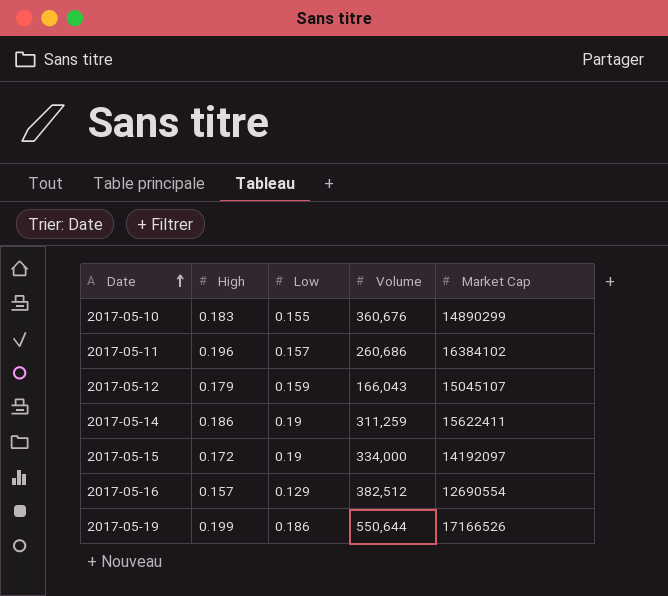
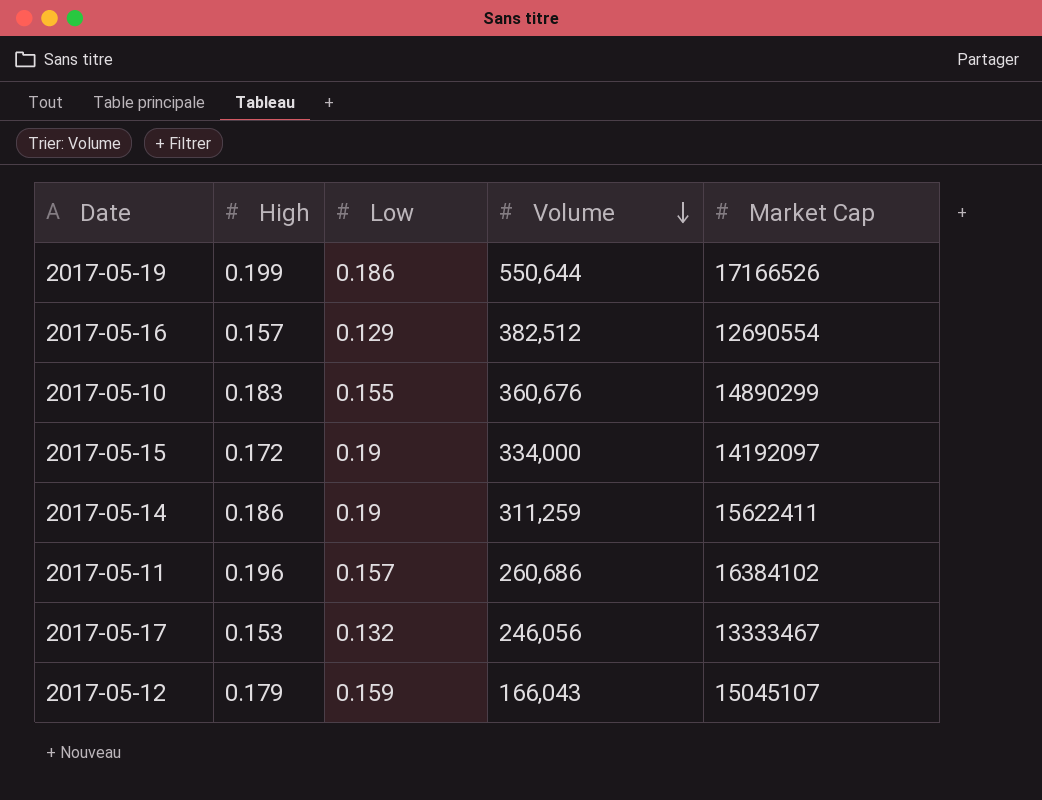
row order: Date ascending -> Volume descending
row 2017-05-17: none -> 0.153 | 0.132 | 246,056 | 13333467

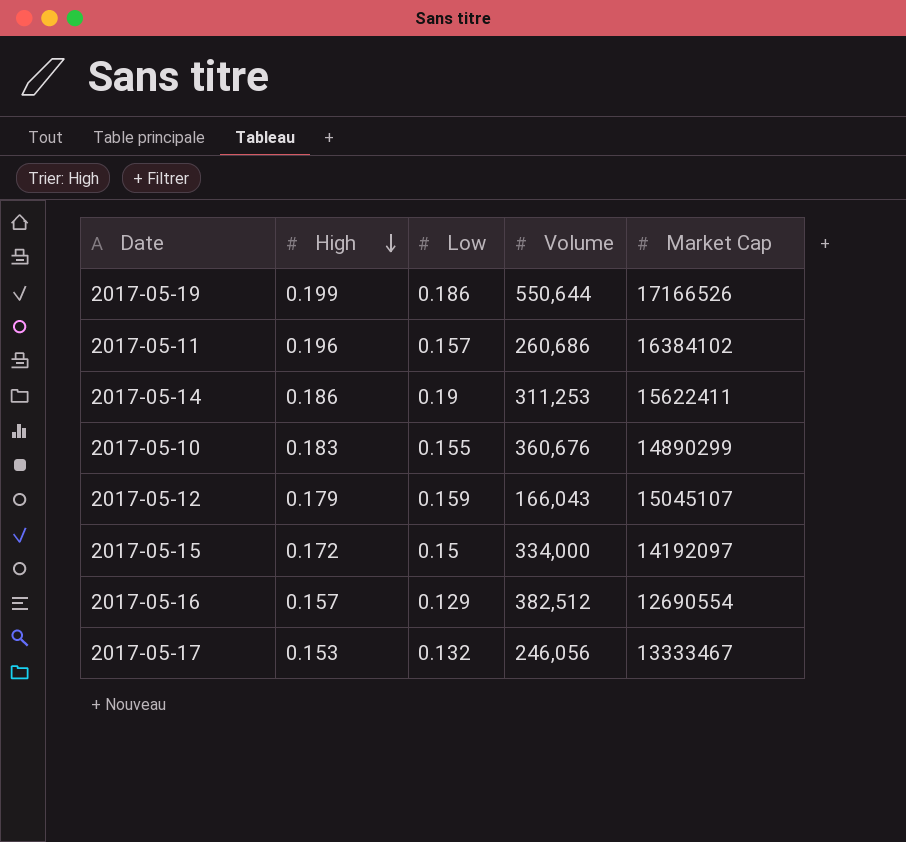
row order: Volume descending -> High descending
2017-05-14 | Volume: 311,259 -> 311,253
2017-05-15 | Low: 0.19 -> 0.15

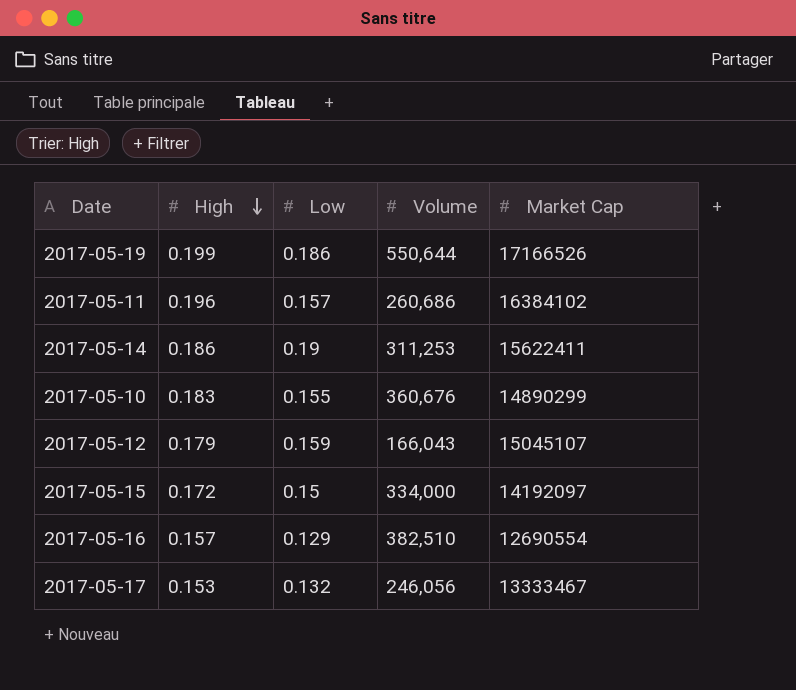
2017-05-16 | Volume: 382,512 -> 382,510

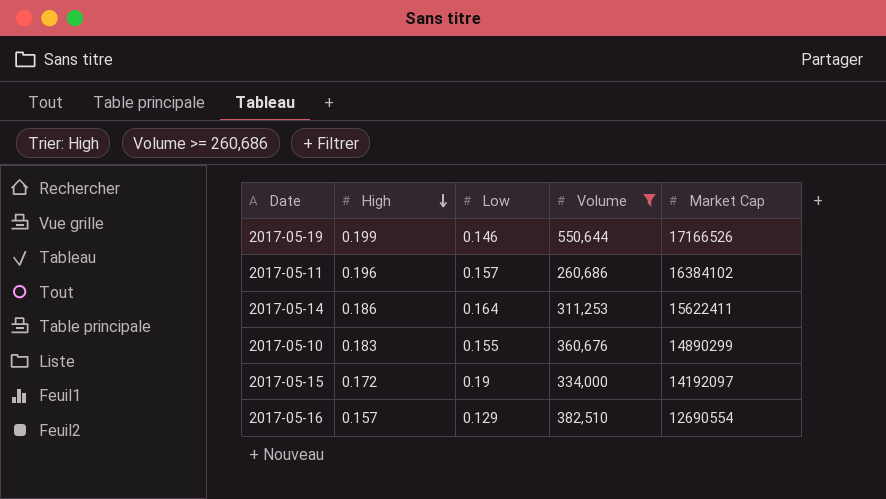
filter: none -> Volume >= 260,686
2017-05-19 | Low: 0.186 -> 0.146
2017-05-14 | Low: 0.19 -> 0.164
2017-05-15 | Low: 0.15 -> 0.19

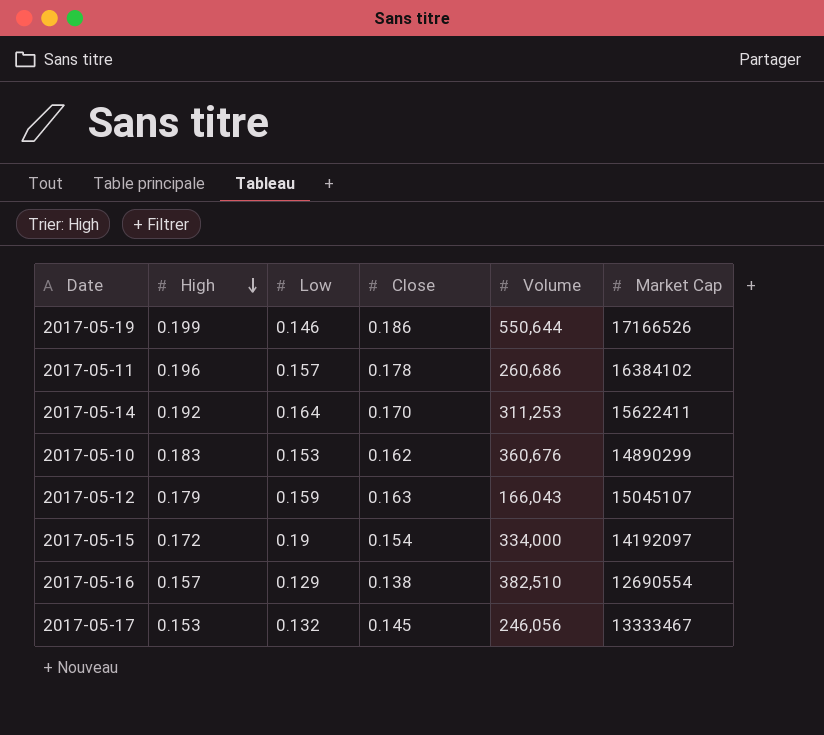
filter: Volume >= 260,686 -> none
column Close | position: none -> 4
2017-05-14 | High: 0.186 -> 0.192
2017-05-10 | Low: 0.155 -> 0.153

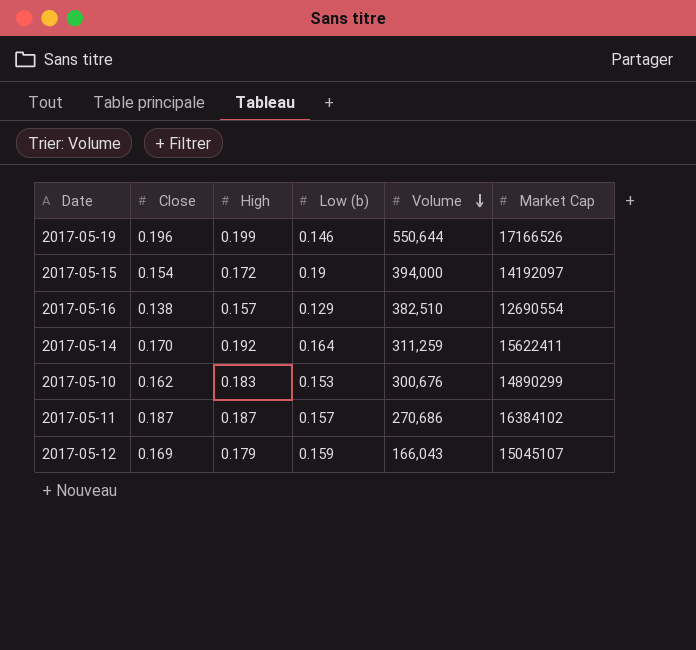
row order: High descending -> Volume descending
column Close | position: 4 -> 2
column name: Low -> Low (b)
row 2017-05-17: 0.153 | 0.132 | 0.145 | 246,056 | 13333467 -> none
2017-05-19 | Close: 0.186 -> 0.196
2017-05-15 | Volume: 334,000 -> 394,000
2017-05-14 | Volume: 311,253 -> 311,259
2017-05-10 | Volume: 360,676 -> 300,676
2017-05-11 | Close: 0.178 -> 0.187
2017-05-11 | High: 0.196 -> 0.187
2017-05-11 | Volume: 260,686 -> 270,686
2017-05-12 | Close: 0.163 -> 0.169

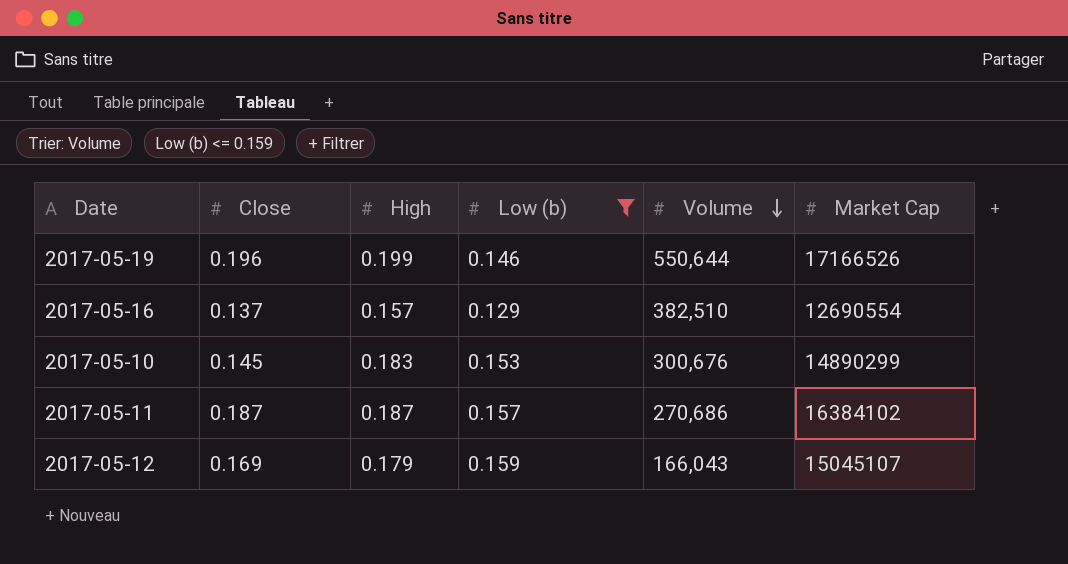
filter: none -> Low (b) <= 0.159
2017-05-16 | Close: 0.138 -> 0.137
2017-05-10 | Close: 0.162 -> 0.145

